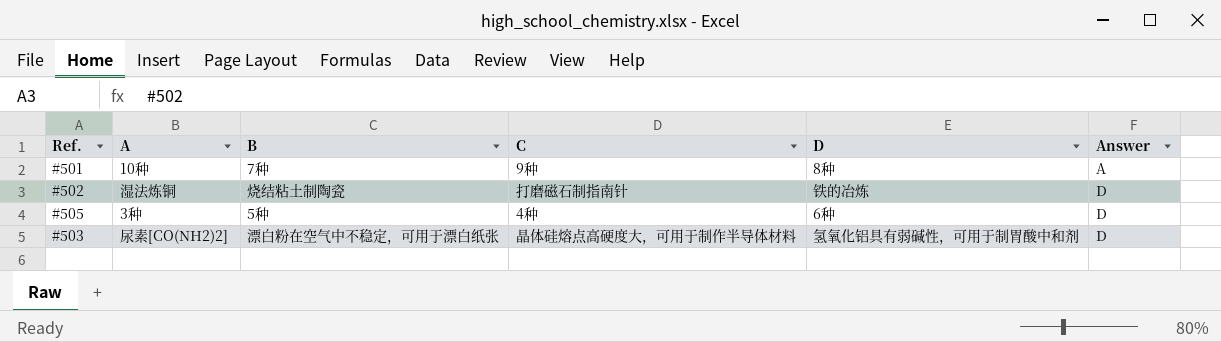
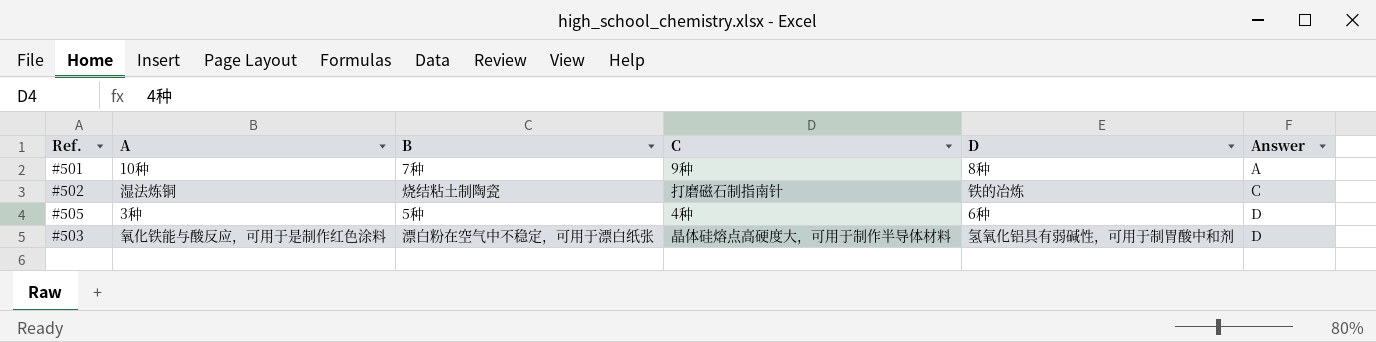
#502 | Answer: D -> C
#503 | A: 尿素[CO(NH2)2] -> 氧化铁能与酸反应，可用于是制作红色涂料

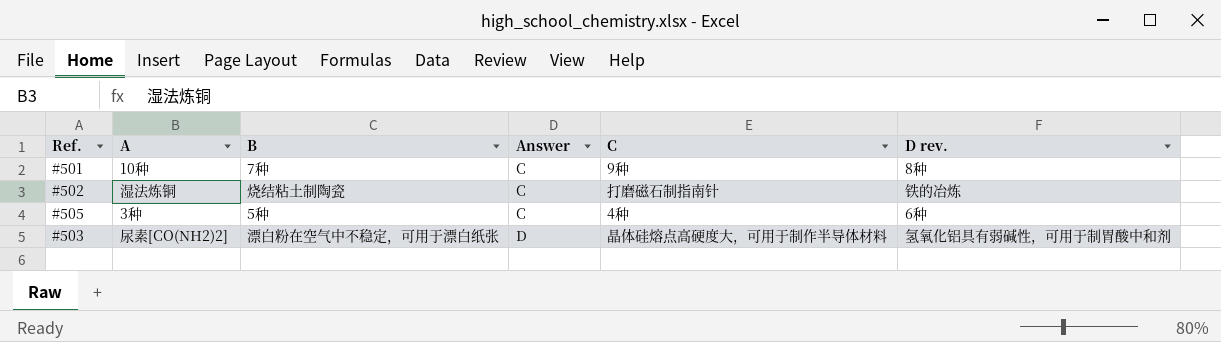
column Answer | position: 6 -> 4
column name: D -> D rev.
#501 | Answer: A -> C
#505 | Answer: D -> C
#503 | A: 氧化铁能与酸反应，可用于是制作红色涂料 -> 尿素[CO(NH2)2]

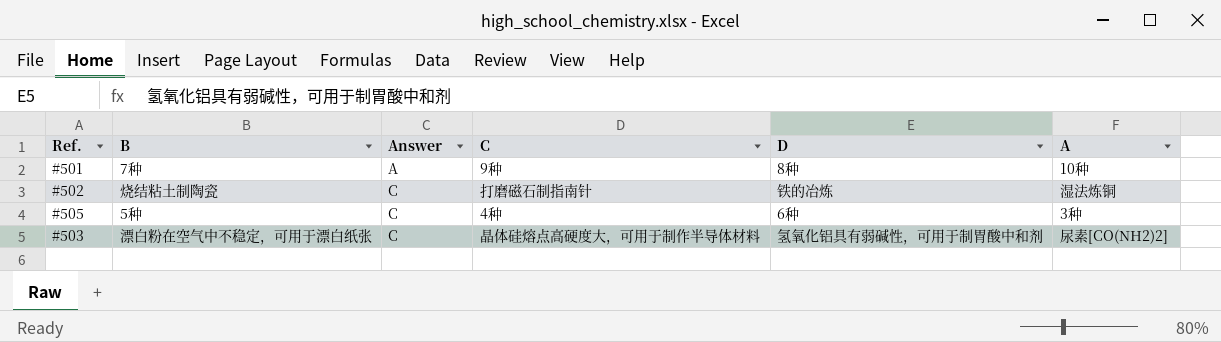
column name: D rev. -> D
column A | position: 2 -> 6
#501 | Answer: C -> A
#503 | Answer: D -> C

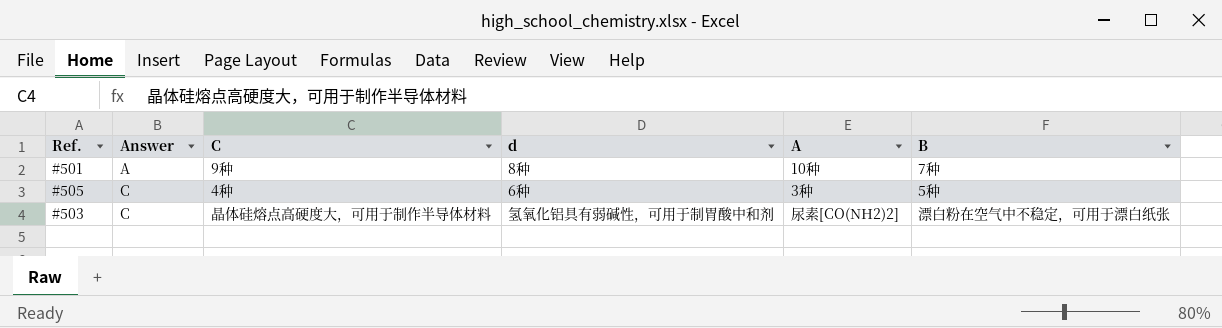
column name: D -> d
column B | position: 2 -> 6
row #502: 烧结粘土制陶瓷 | C | 打磨磁石制指南针 | 铁的冶炼 | 湿法炼铜 -> none

